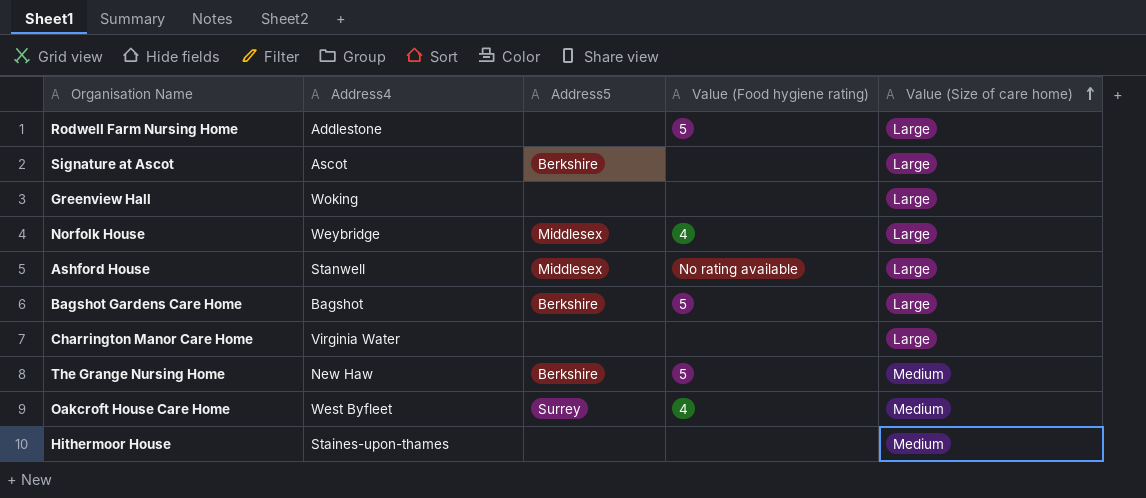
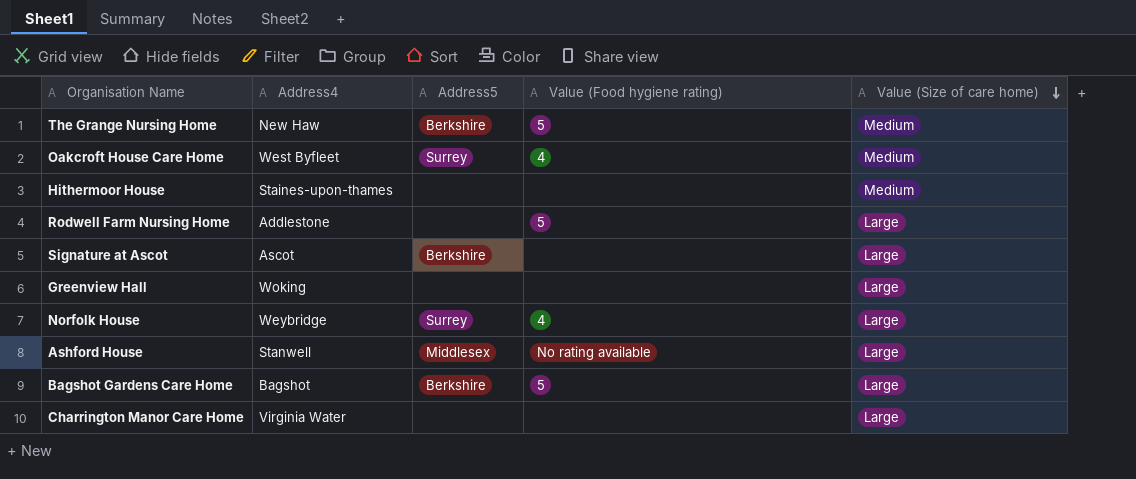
row order: Value (Size of care home) ascending -> Value (Size of care home) descending
Norfolk House | Address5: Middlesex -> Surrey

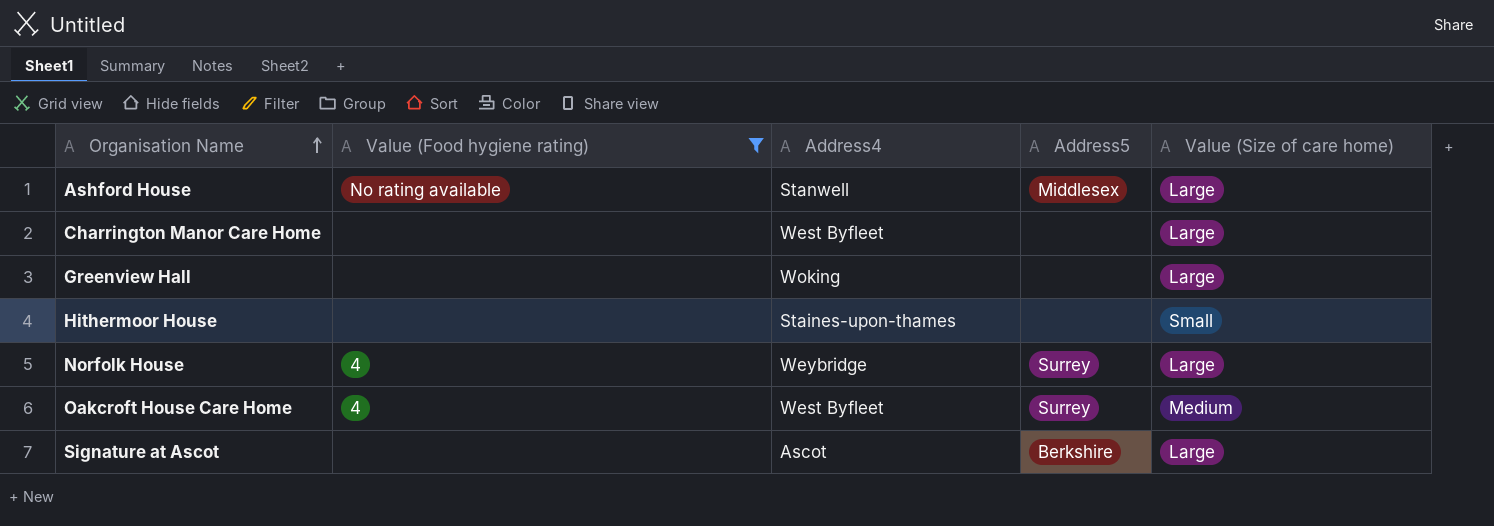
filter: none -> Value (Food hygiene rating) != 5
row order: Value (Size of care home) descending -> Organisation Name ascending
column Value (Food hygiene rating) | position: 4 -> 2
Charrington Manor Care Home | Address4: Virginia Water -> West Byfleet
Hithermoor House | Value (Size of care home): Medium -> Small

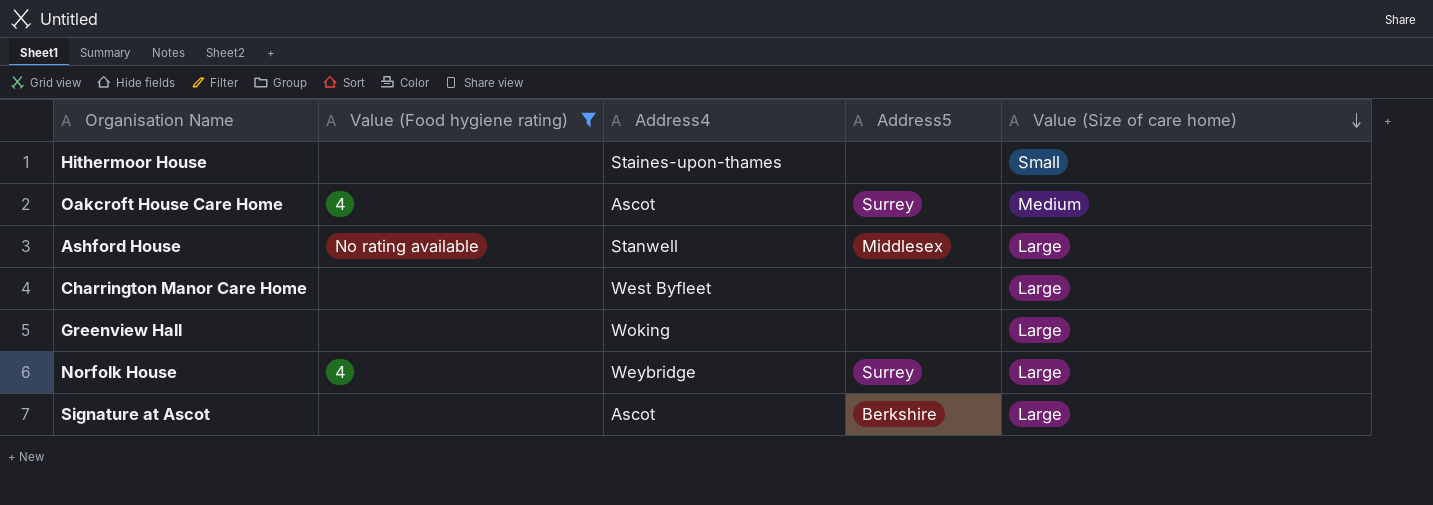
row order: Organisation Name ascending -> Value (Size of care home) descending
Oakcroft House Care Home | Address4: West Byfleet -> Ascot

